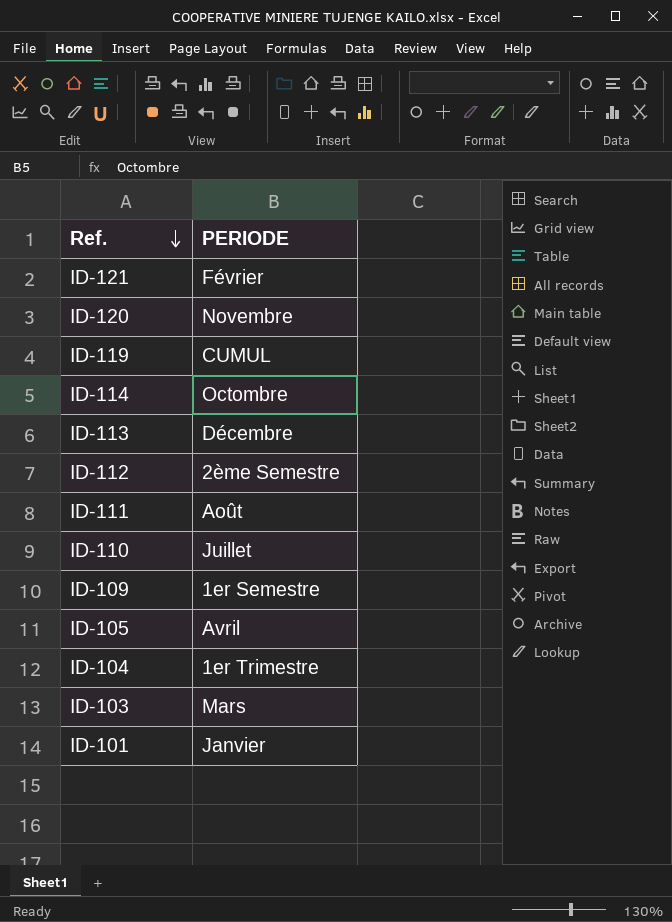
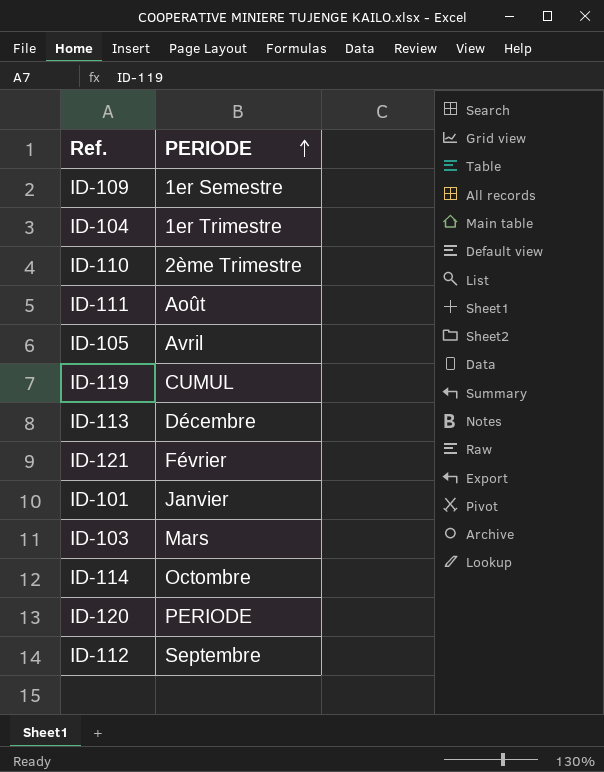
row order: Ref. descending -> PERIODE ascending
ID-110 | PERIODE: Juillet -> 2ème Trimestre
ID-120 | PERIODE: Novembre -> PERIODE
ID-112 | PERIODE: 2ème Semestre -> Septembre

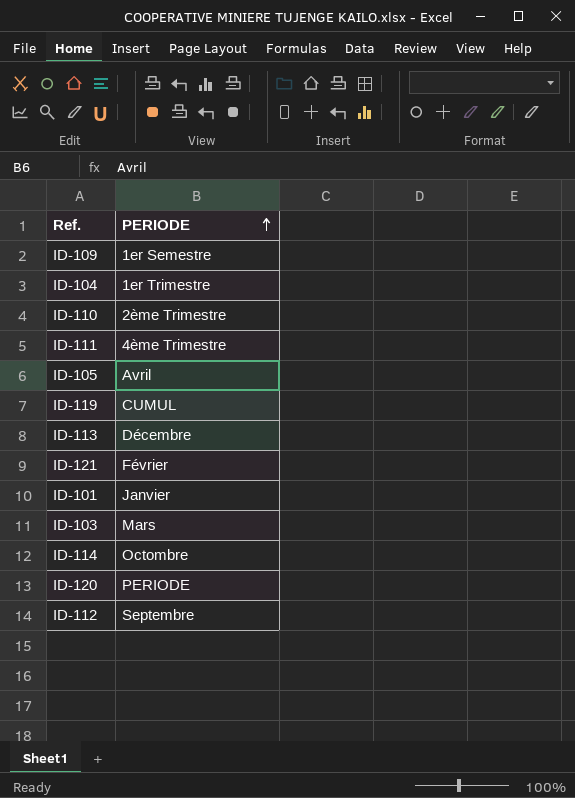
ID-111 | PERIODE: Août -> 4ème Trimestre

